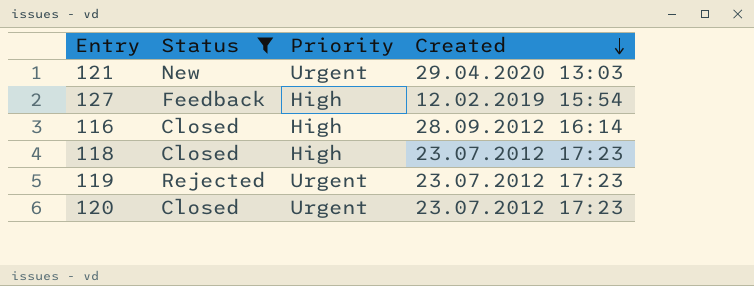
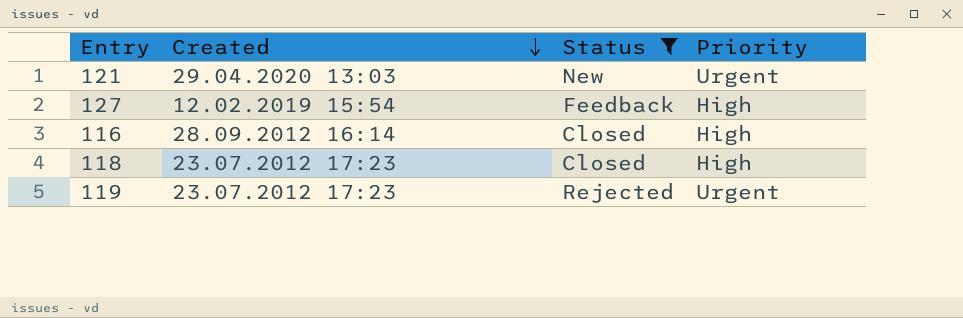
column Created | position: 4 -> 2
row 120: Closed | Urgent | 23.07.2012 17:23 -> none

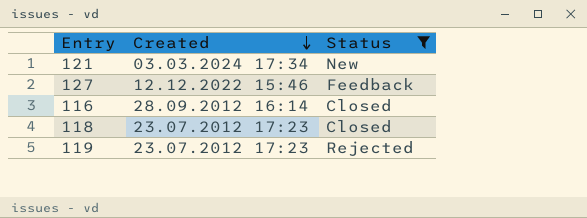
column Priority | position: 4 -> none
121 | Created: 29.04.2020 13:03 -> 03.03.2024 17:34
127 | Created: 12.02.2019 15:54 -> 12.12.2022 15:46

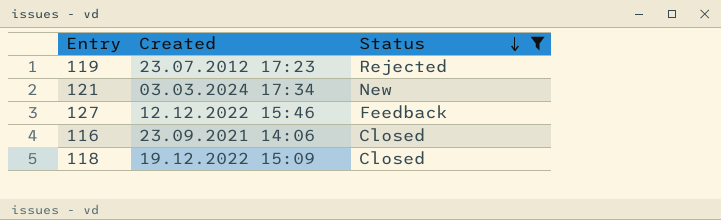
row order: Created descending -> Status descending
116 | Created: 28.09.2012 16:14 -> 23.09.2021 14:06
118 | Created: 23.07.2012 17:23 -> 19.12.2022 15:09

